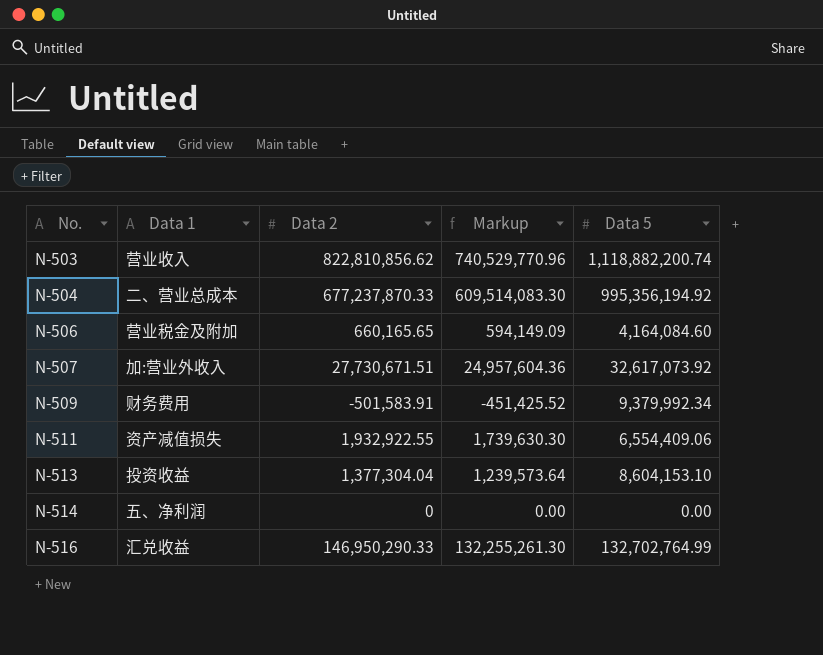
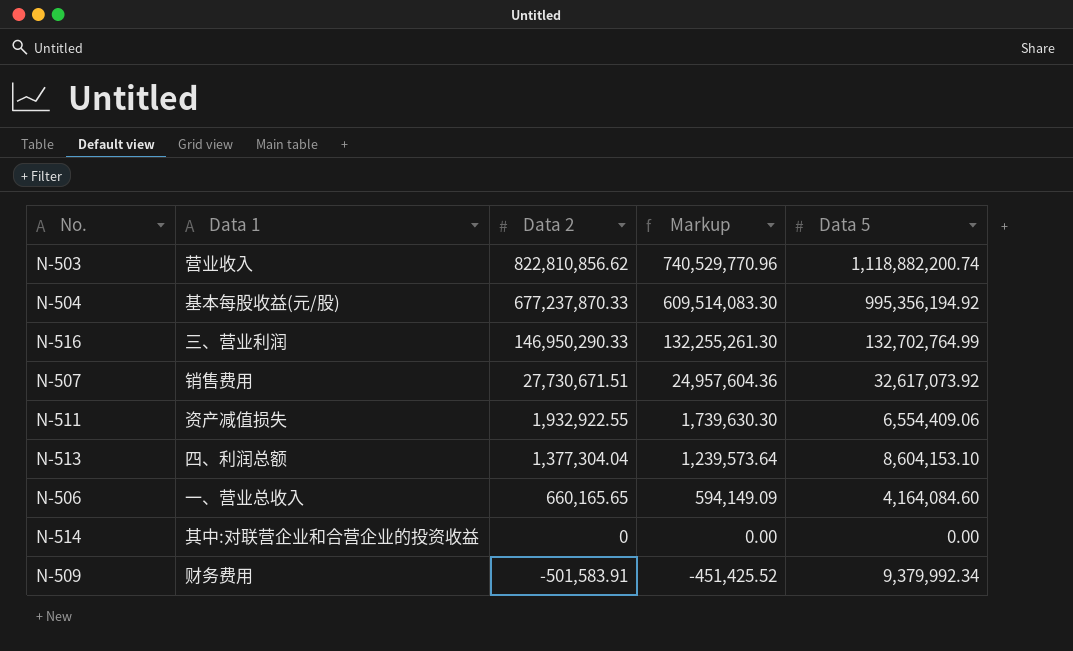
row order: No. ascending -> Data 2 descending
N-504 | Data 1: 二、营业总成本 -> 基本每股收益(元/股)
N-516 | Data 1: 汇兑收益 -> 三、营业利润
N-507 | Data 1: 加:营业外收入 -> 销售费用
N-513 | Data 1: 投资收益 -> 四、利润总额
N-506 | Data 1: 营业税金及附加 -> 一、营业总收入
N-514 | Data 1: 五、净利润 -> 其中:对联营企业和合营企业的投资收益

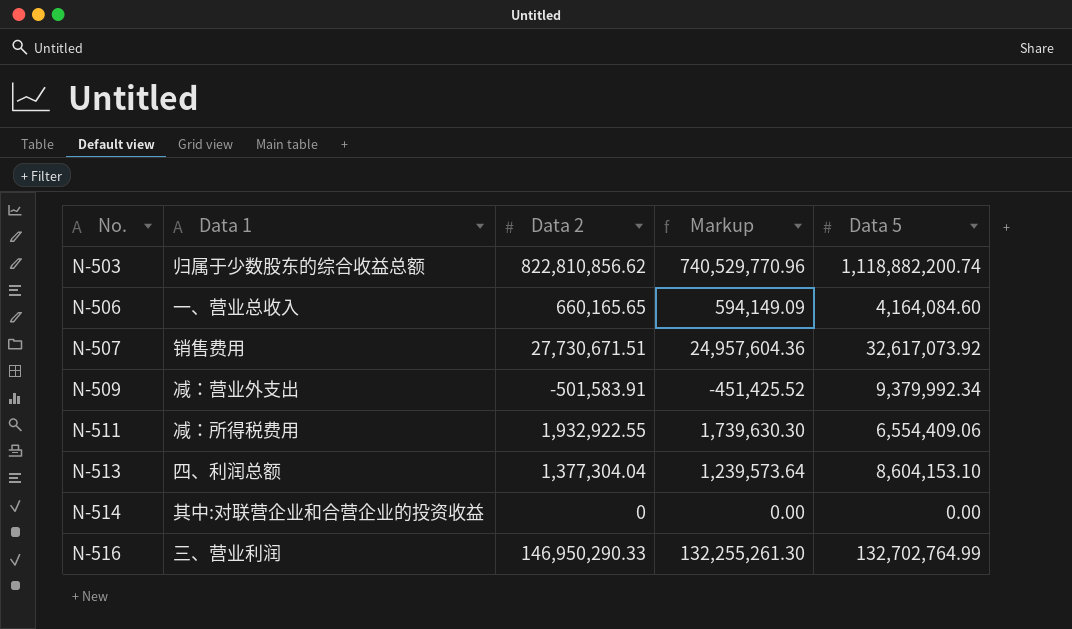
row order: Data 2 descending -> No. ascending
row N-504: 基本每股收益(元/股) | 677,237,870.33 | 609,514,083.30 | 995,356,194.92 -> none
N-503 | Data 1: 营业收入 -> 归属于少数股东的综合收益总额
N-509 | Data 1: 财务费用 -> 减：营业外支出
N-511 | Data 1: 资产减值损失 -> 减：所得税费用

